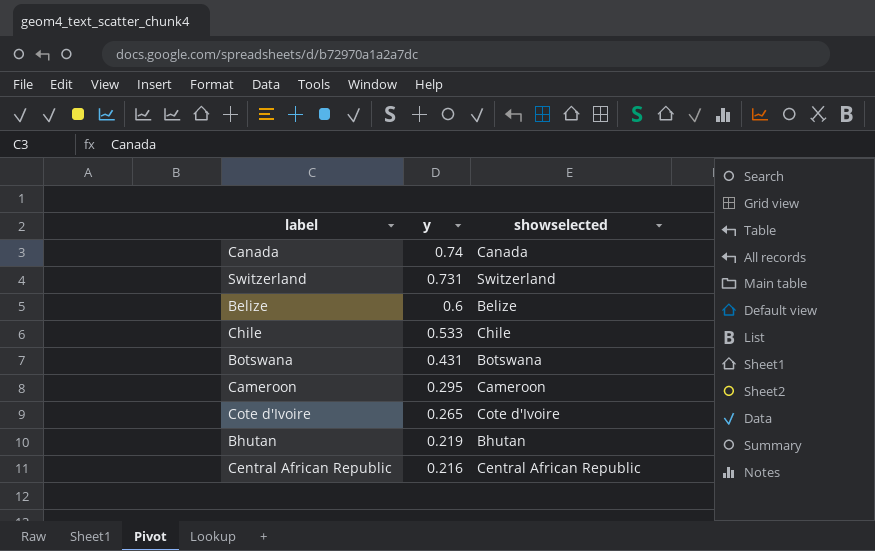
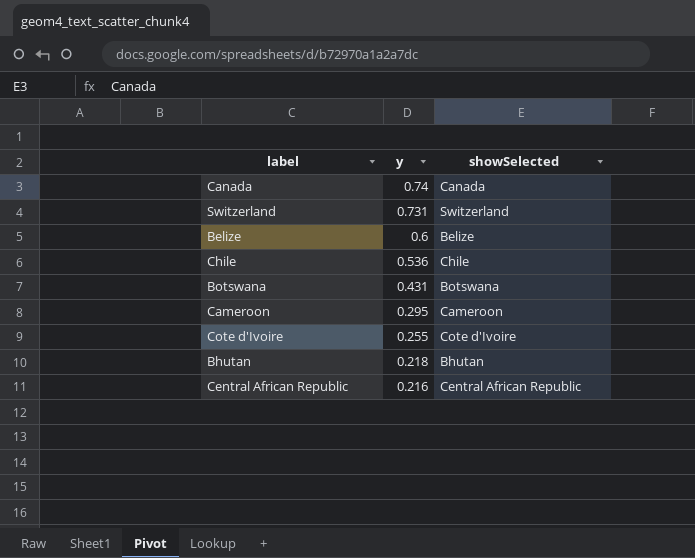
column name: showselected -> showSelected
Chile | y: 0.533 -> 0.536
Cote d'Ivoire | y: 0.265 -> 0.255
Bhutan | y: 0.219 -> 0.218

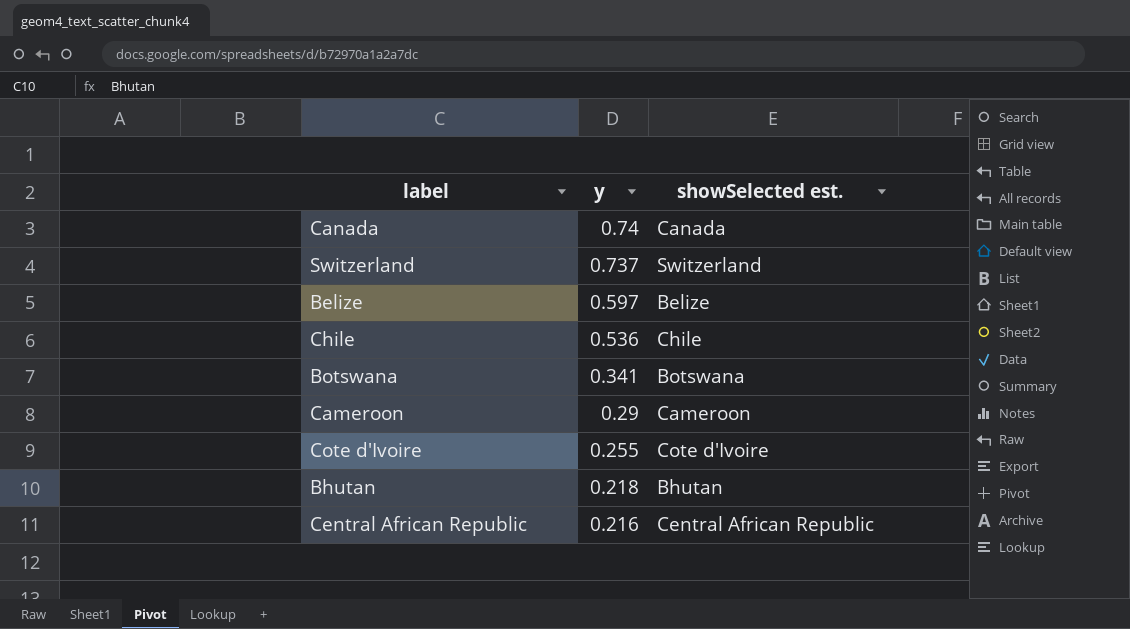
column name: showSelected -> showSelected est.
Switzerland | y: 0.731 -> 0.737
Belize | y: 0.6 -> 0.597
Botswana | y: 0.431 -> 0.341
Cameroon | y: 0.295 -> 0.29

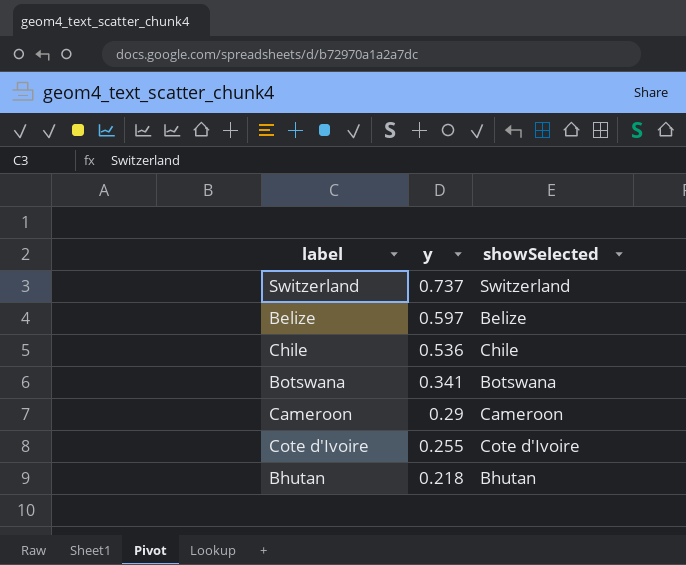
column name: showSelected est. -> showSelected
row Canada: 0.74 | Canada -> none
row Central African Republic: 0.216 | Central African Republic -> none

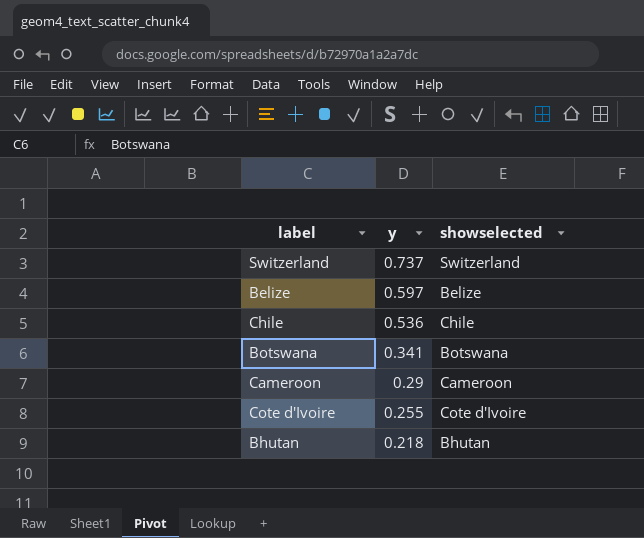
column name: showSelected -> showselected

